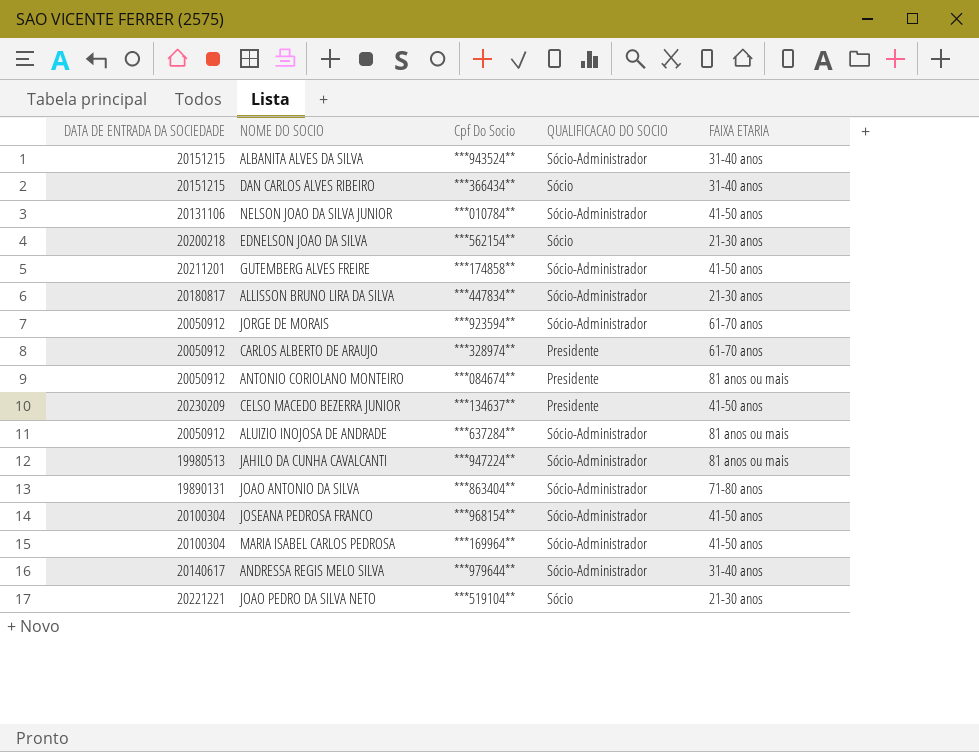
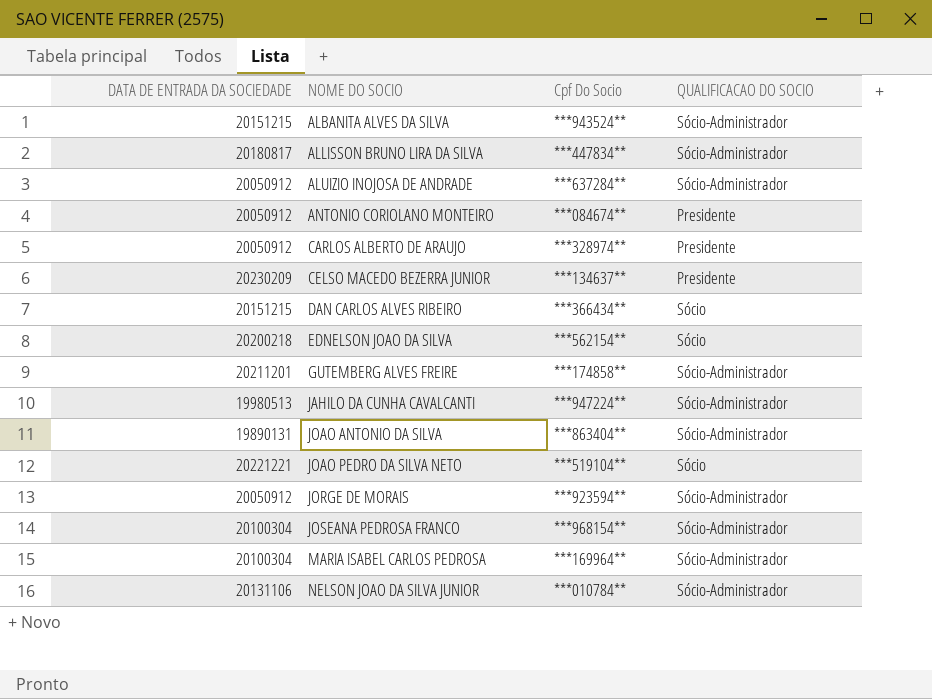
row order: none -> NOME DO SOCIO ascending
column FAIXA ETARIA | position: 5 -> none
row ANDRESSA REGIS MELO SILVA: 20140617 | ***979644** | Sócio-Administrador | 31-40 anos -> none

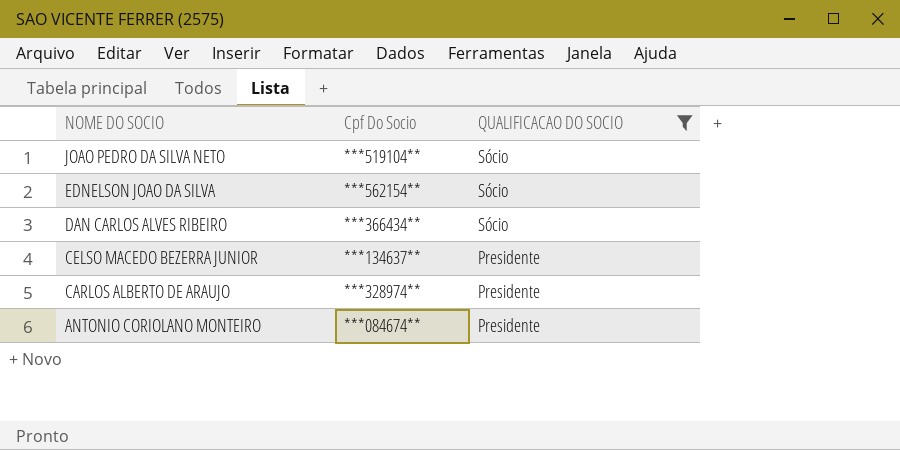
filter: none -> QUALIFICACAO DO SOCIO != Sócio-Administrador
row order: NOME DO SOCIO ascending -> NOME DO SOCIO descending
column DATA DE ENTRADA DA SOCIEDADE | position: 1 -> none

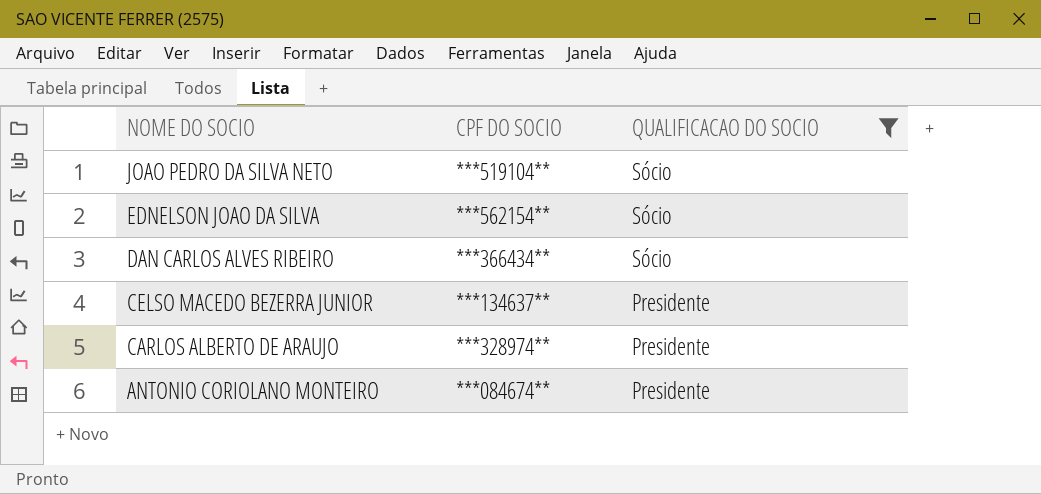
column name: Cpf Do Socio -> CPF DO SOCIO

